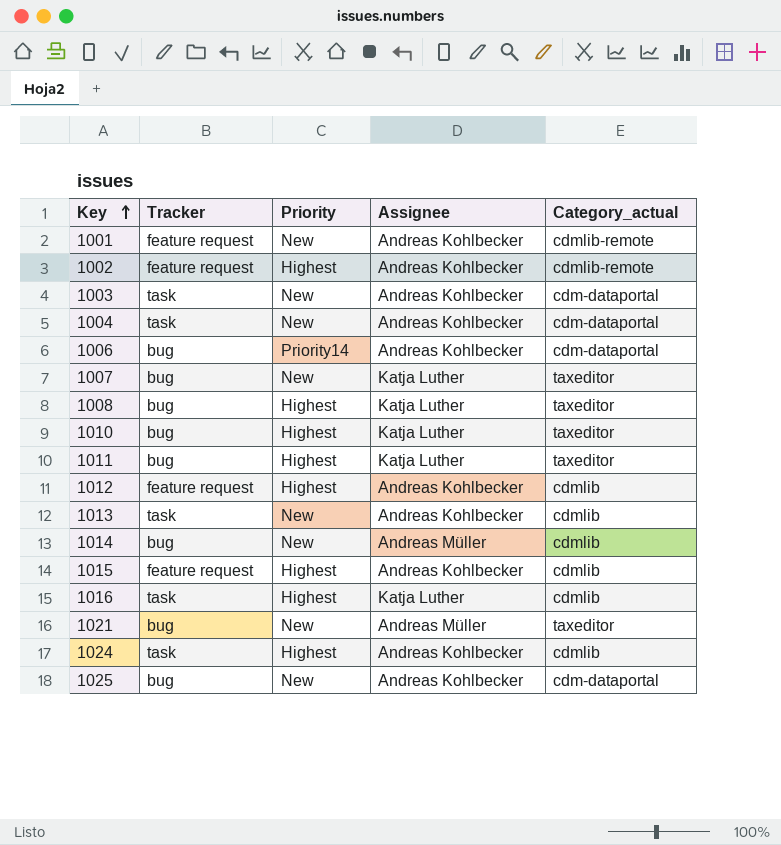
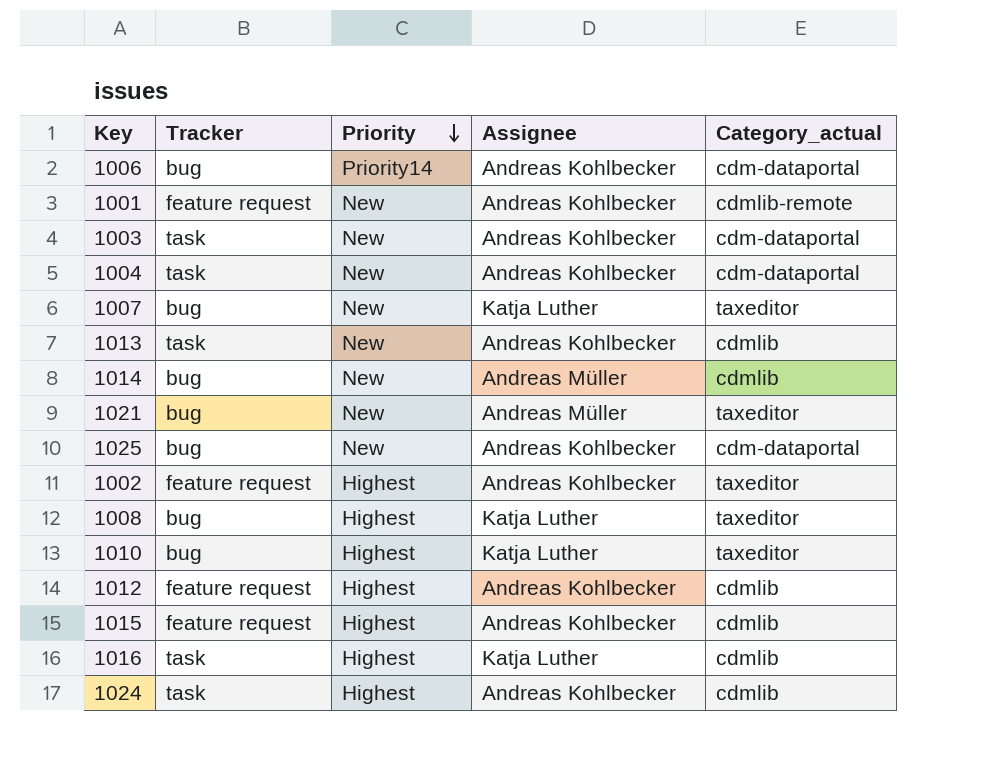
row order: Key ascending -> Priority descending
row 1011: bug | Highest | Katja Luther | taxeditor -> none
1002 | Category_actual: cdmlib-remote -> taxeditor

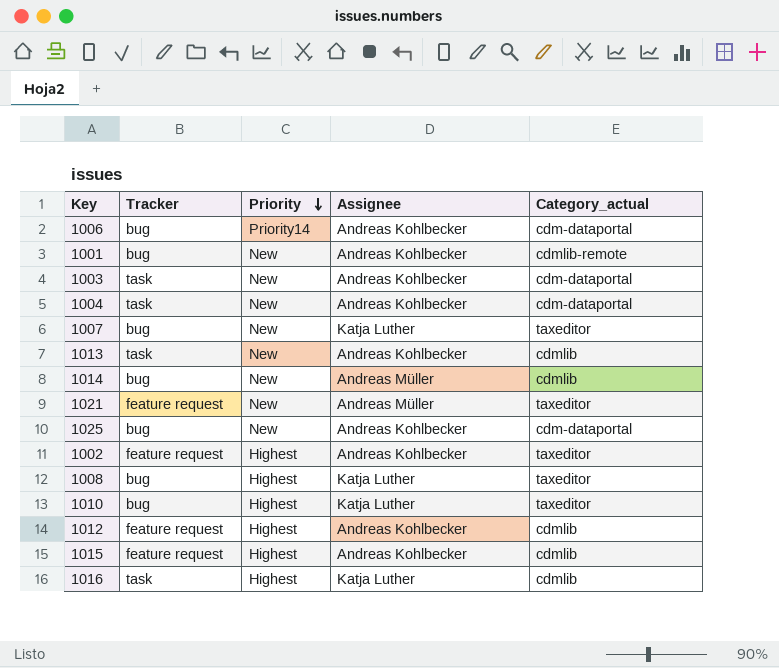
row 1024: task | Highest | Andreas Kohlbecker | cdmlib -> none
1001 | Tracker: feature request -> bug
1021 | Tracker: bug -> feature request

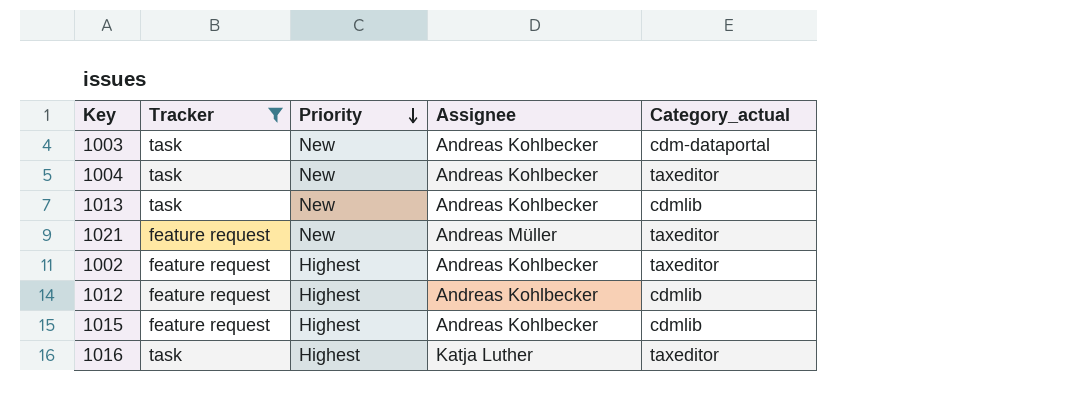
filter: none -> Tracker != bug
1004 | Category_actual: cdm-dataportal -> taxeditor
1016 | Category_actual: cdmlib -> taxeditor

